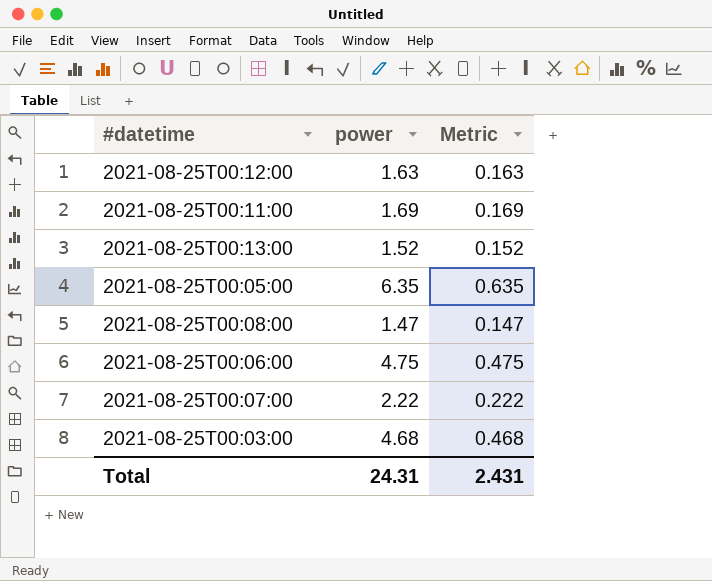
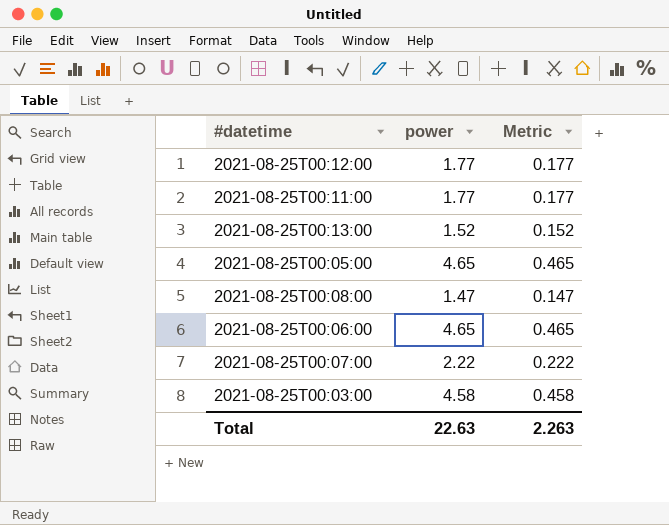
2021-08-25T00:12:00 | power: 1.63 -> 1.77
2021-08-25T00:12:00 | Metric: 0.163 -> 0.177
2021-08-25T00:11:00 | power: 1.69 -> 1.77
2021-08-25T00:11:00 | Metric: 0.169 -> 0.177
2021-08-25T00:05:00 | power: 6.35 -> 4.65
2021-08-25T00:05:00 | Metric: 0.635 -> 0.465
2021-08-25T00:06:00 | power: 4.75 -> 4.65
2021-08-25T00:06:00 | Metric: 0.475 -> 0.465
2021-08-25T00:03:00 | power: 4.68 -> 4.58
2021-08-25T00:03:00 | Metric: 0.468 -> 0.458
Total | power: 24.31 -> 22.63
Total | Metric: 2.431 -> 2.263

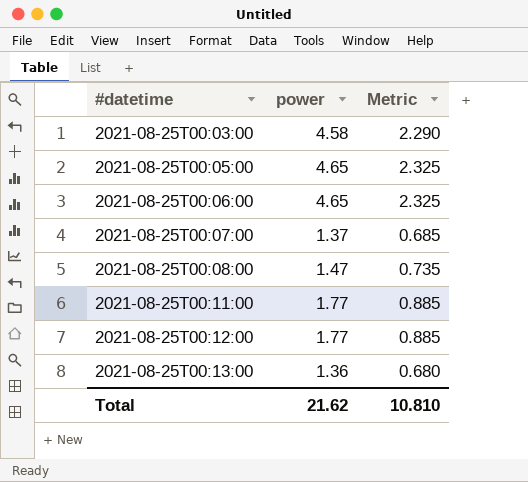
row order: none -> #datetime ascending
column Metric | formula: [power] * 0.1 -> [power] * 0.5
2021-08-25T00:07:00 | power: 2.22 -> 1.37
2021-08-25T00:13:00 | power: 1.52 -> 1.36
Total | power: 22.63 -> 21.62
Total | Metric: 2.263 -> 10.810

